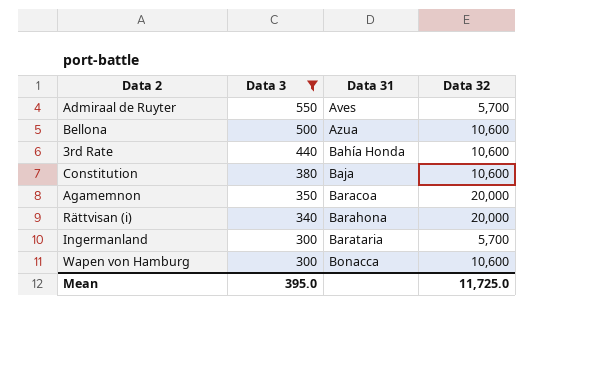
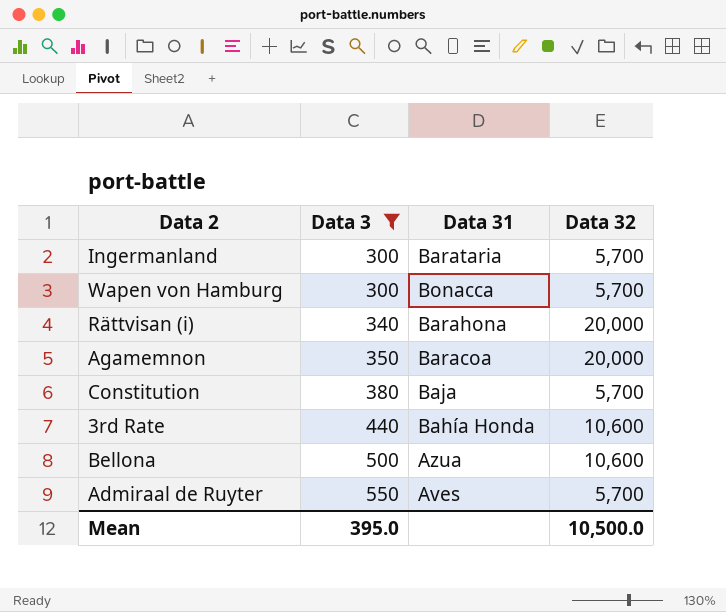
row order: Data 3 descending -> Data 3 ascending
Wapen von Hamburg | Data 32: 10,600 -> 5,700
Constitution | Data 32: 10,600 -> 5,700
Mean | Data 32: 11,725.0 -> 10,500.0

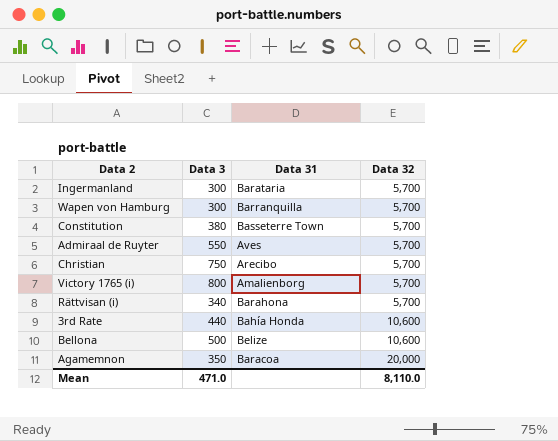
filter: Data 3 <= 550 -> none
row order: Data 3 ascending -> Data 32 ascending
Wapen von Hamburg | Data 31: Bonacca -> Barranquilla
Constitution | Data 31: Baja -> Basseterre Town
Rättvisan (i) | Data 32: 20,000 -> 5,700
Bellona | Data 31: Azua -> Belize
Mean | Data 3: 395.0 -> 471.0
Mean | Data 32: 10,500.0 -> 8,110.0

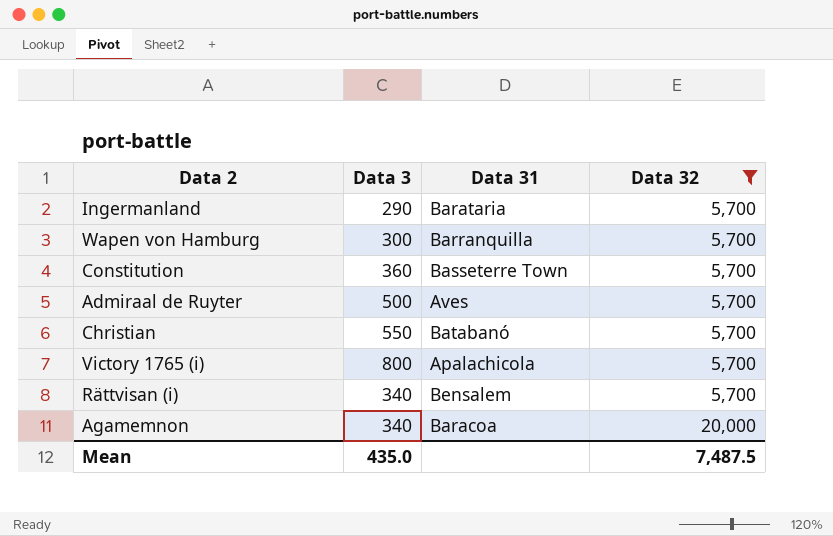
filter: none -> Data 32 != 10,600
Ingermanland | Data 3: 300 -> 290
Constitution | Data 3: 380 -> 360
Admiraal de Ruyter | Data 3: 550 -> 500
Christian | Data 3: 750 -> 550
Christian | Data 31: Arecibo -> Batabanó
Victory 1765 (i) | Data 31: Amalienborg -> Apalachicola
Rättvisan (i) | Data 31: Barahona -> Bensalem
Agamemnon | Data 3: 350 -> 340
Mean | Data 3: 471.0 -> 435.0
Mean | Data 32: 8,110.0 -> 7,487.5

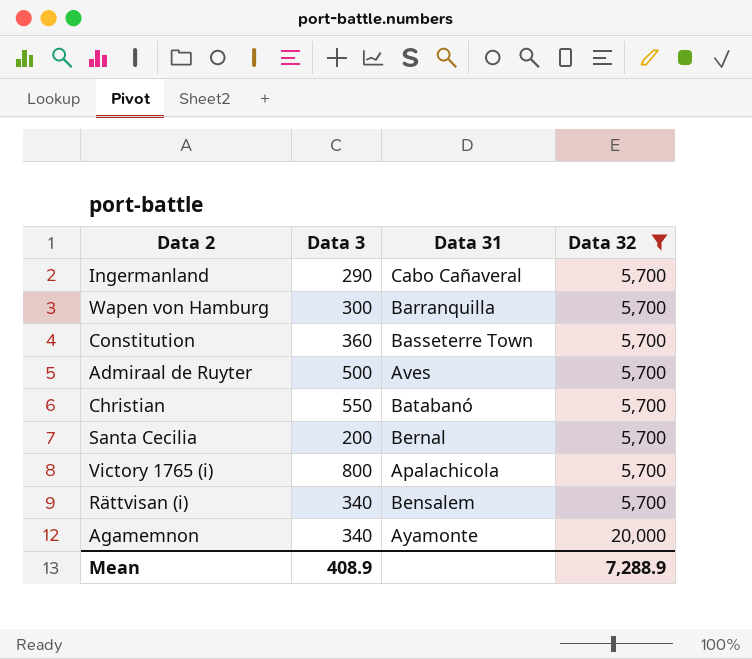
Ingermanland | Data 31: Barataria -> Cabo Cañaveral
row Santa Cecilia: none -> 200 | Bernal | 5,700
Agamemnon | Data 31: Baracoa -> Ayamonte
Mean | Data 3: 435.0 -> 408.9
Mean | Data 32: 7,487.5 -> 7,288.9

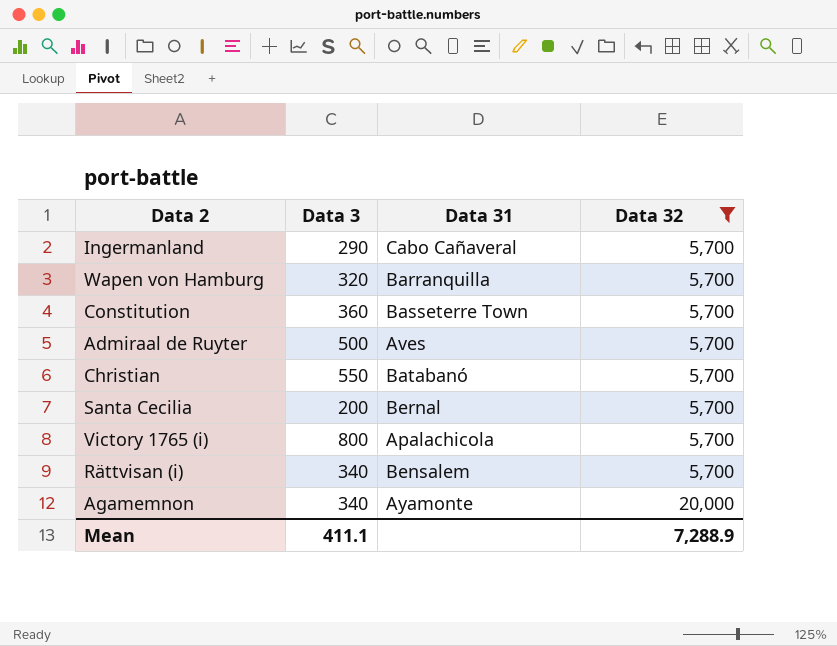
Wapen von Hamburg | Data 3: 300 -> 320
Mean | Data 3: 408.9 -> 411.1

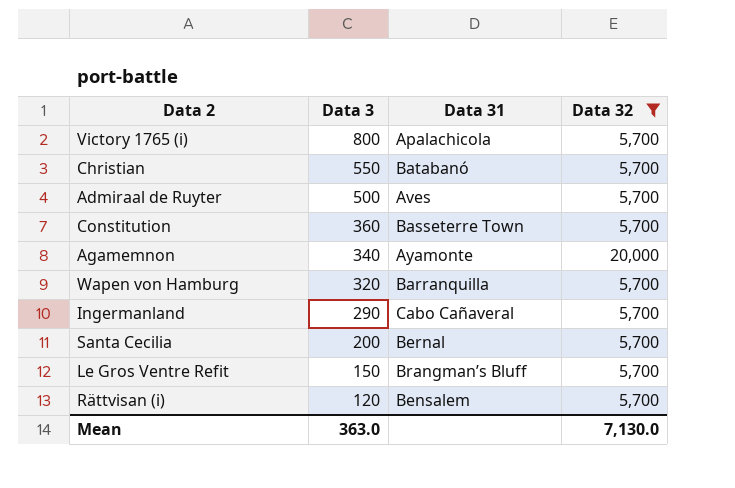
row order: Data 32 ascending -> Data 3 descending
row Le Gros Ventre Refit: none -> 150 | Brangman’s Bluff | 5,700
Rättvisan (i) | Data 3: 340 -> 120
Mean | Data 3: 411.1 -> 363.0
Mean | Data 32: 7,288.9 -> 7,130.0

